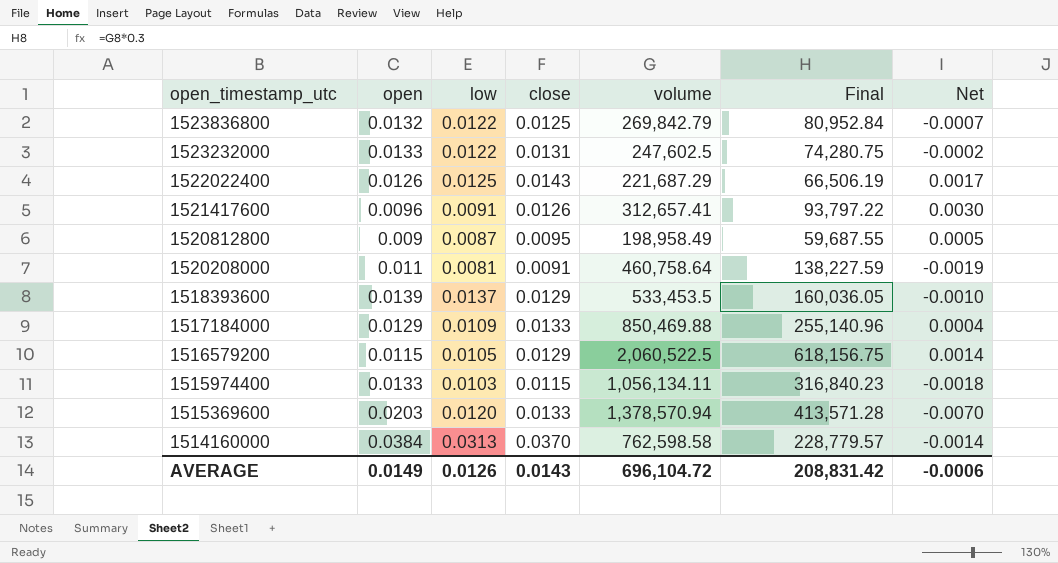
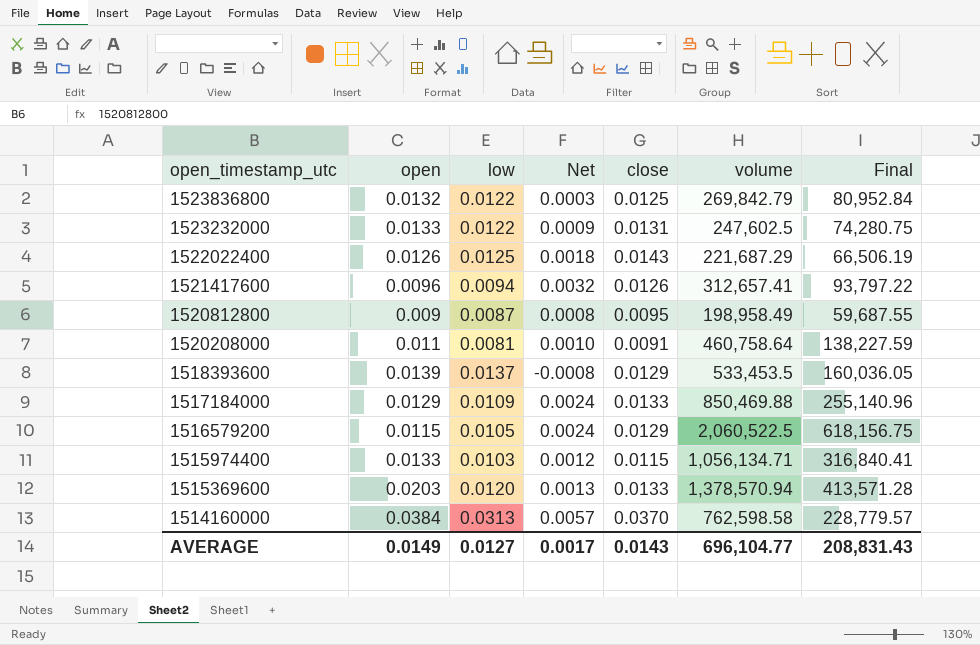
column Net | formula: [close] - [open] -> [close] - [low]
column Net | position: 7 -> 4
1521417600 | low: 0.0091 -> 0.0094
1515974400 | volume: 1,056,134.11 -> 1,056,134.71
1515974400 | Final: 316,840.23 -> 316,840.41
AVERAGE | low: 0.0126 -> 0.0127
AVERAGE | Net: -0.0006 -> 0.0017
AVERAGE | volume: 696,104.72 -> 696,104.77
AVERAGE | Final: 208,831.42 -> 208,831.43

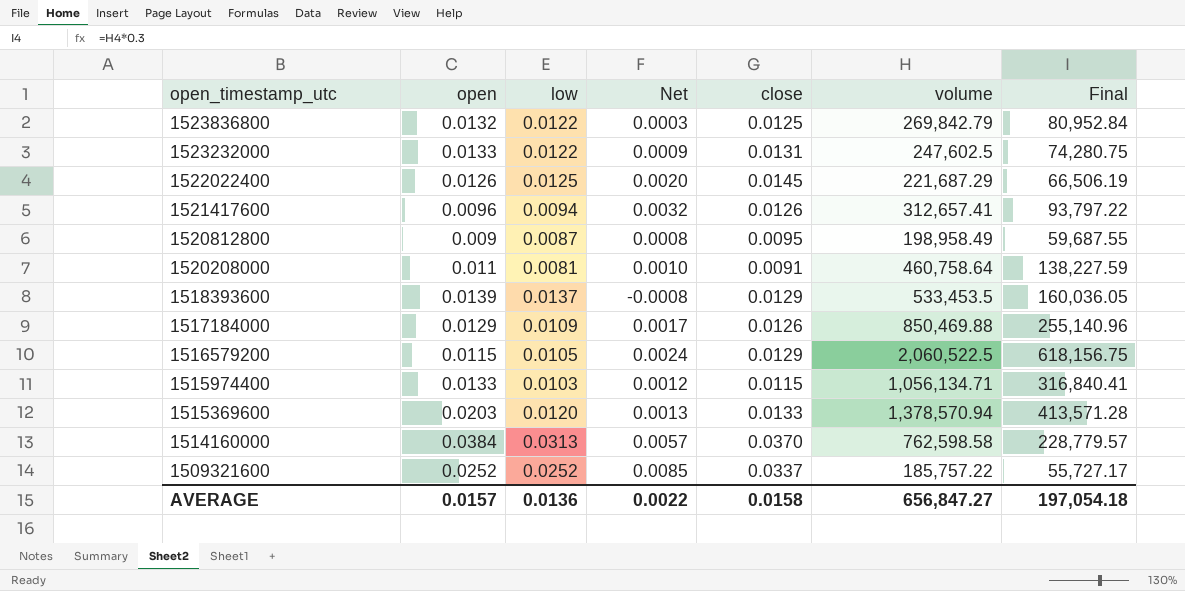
1522022400 | Net: 0.0018 -> 0.0020
1522022400 | close: 0.0143 -> 0.0145
1517184000 | Net: 0.0024 -> 0.0017
1517184000 | close: 0.0133 -> 0.0126
row 1509321600: none -> 0.0252 | 0.0252 | 0.0085 | 0.0337 | 185,757.22 | 55,727.17
AVERAGE | open: 0.0149 -> 0.0157
AVERAGE | low: 0.0127 -> 0.0136
AVERAGE | Net: 0.0017 -> 0.0022
AVERAGE | close: 0.0143 -> 0.0158
AVERAGE | volume: 696,104.77 -> 656,847.27
AVERAGE | Final: 208,831.43 -> 197,054.18

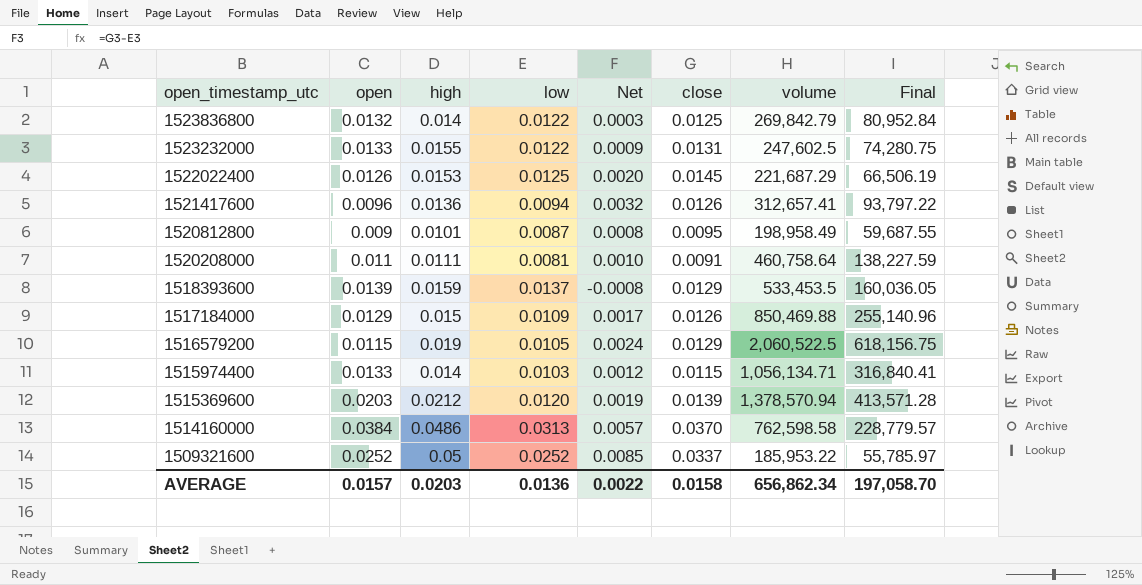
column high | position: none -> 3
1515369600 | Net: 0.0013 -> 0.0019
1515369600 | close: 0.0133 -> 0.0139
1509321600 | volume: 185,757.22 -> 185,953.22
1509321600 | Final: 55,727.17 -> 55,785.97
AVERAGE | volume: 656,847.27 -> 656,862.34
AVERAGE | Final: 197,054.18 -> 197,058.70

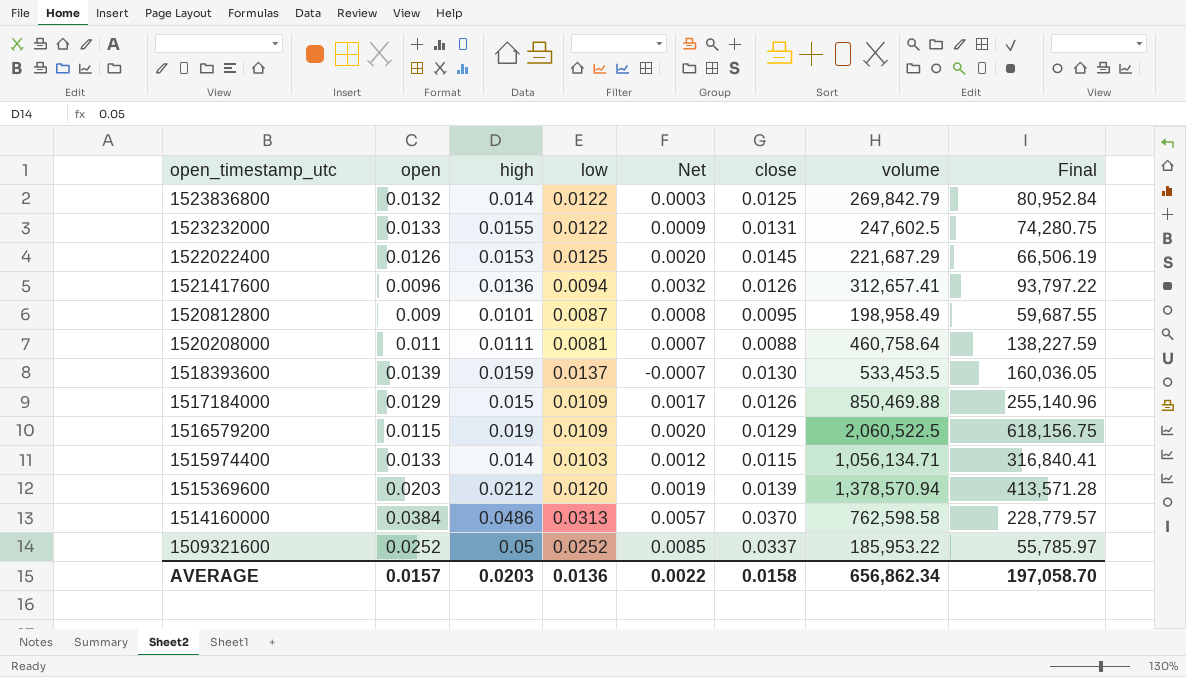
1520208000 | Net: 0.0010 -> 0.0007
1520208000 | close: 0.0091 -> 0.0088
1518393600 | Net: -0.0008 -> -0.0007
1518393600 | close: 0.0129 -> 0.0130
1516579200 | low: 0.0105 -> 0.0109
1516579200 | Net: 0.0024 -> 0.0020

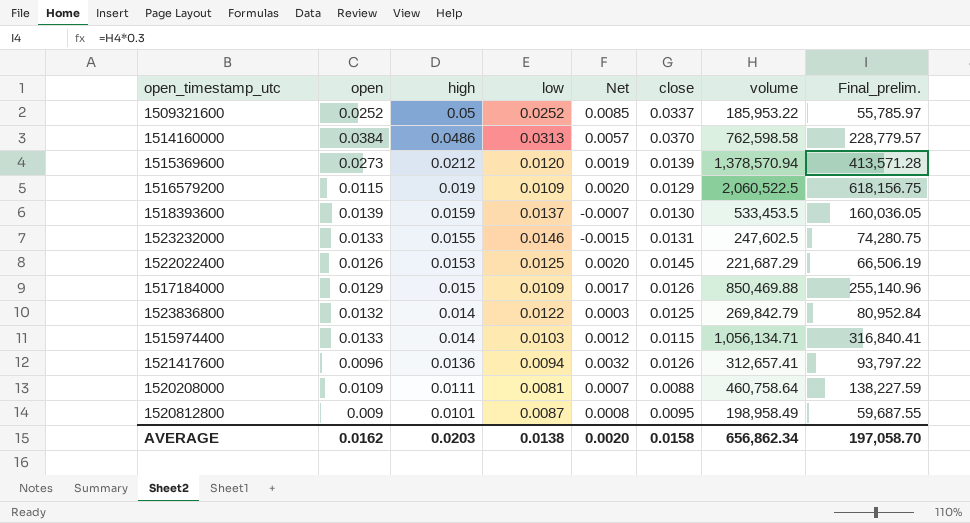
row order: open_timestamp_utc descending -> high descending
column name: Final -> Final_prelim.
1515369600 | open: 0.0203 -> 0.0273
1523232000 | low: 0.0122 -> 0.0146
1523232000 | Net: 0.0009 -> -0.0015
1520208000 | open: 0.011 -> 0.0109
AVERAGE | open: 0.0157 -> 0.0162
AVERAGE | low: 0.0136 -> 0.0138
AVERAGE | Net: 0.0022 -> 0.0020

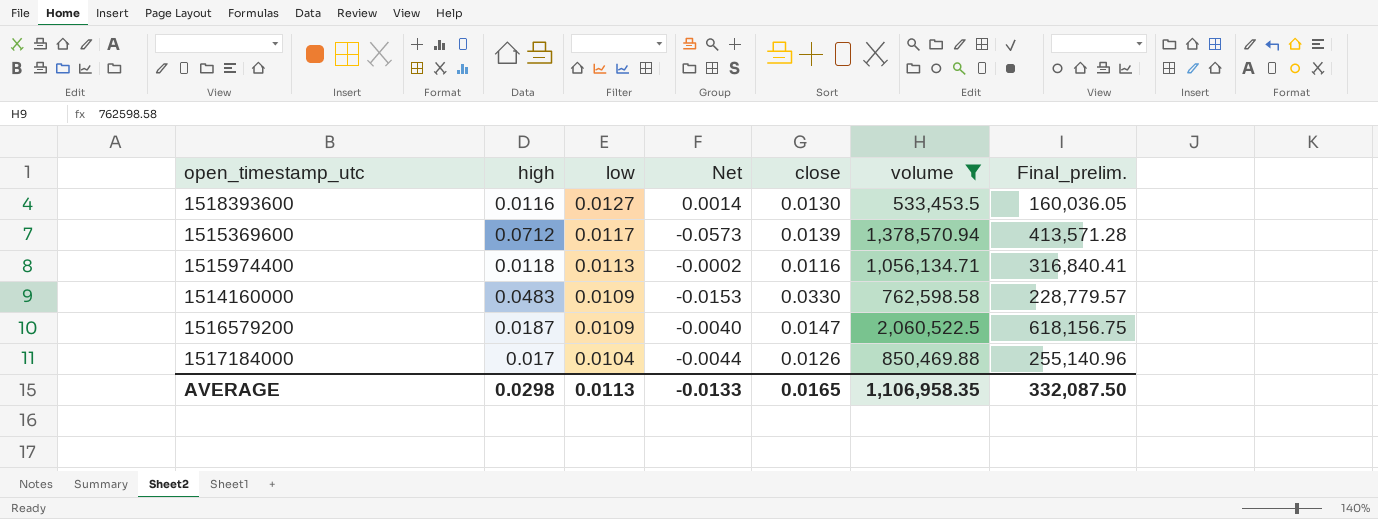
filter: none -> volume >= 533,453.5
row order: high descending -> low descending
column open | position: 2 -> none
column Net | formula: [close] - [low] -> [close] - [high]
1518393600 | high: 0.0159 -> 0.0116
1518393600 | low: 0.0137 -> 0.0127
1515369600 | high: 0.0212 -> 0.0712
1515369600 | low: 0.0120 -> 0.0117
1515974400 | high: 0.014 -> 0.0118
1515974400 | low: 0.0103 -> 0.0113
1515974400 | close: 0.0115 -> 0.0116
1514160000 | high: 0.0486 -> 0.0483
1514160000 | low: 0.0313 -> 0.0109
1514160000 | close: 0.0370 -> 0.0330
1516579200 | high: 0.019 -> 0.0187
1516579200 | close: 0.0129 -> 0.0147
1517184000 | high: 0.015 -> 0.017
1517184000 | low: 0.0109 -> 0.0104
AVERAGE | high: 0.0203 -> 0.0298
AVERAGE | low: 0.0138 -> 0.0113
AVERAGE | Net: 0.0020 -> -0.0133
AVERAGE | close: 0.0158 -> 0.0165
AVERAGE | volume: 656,862.34 -> 1,106,958.35
AVERAGE | Final_prelim.: 197,058.70 -> 332,087.50

